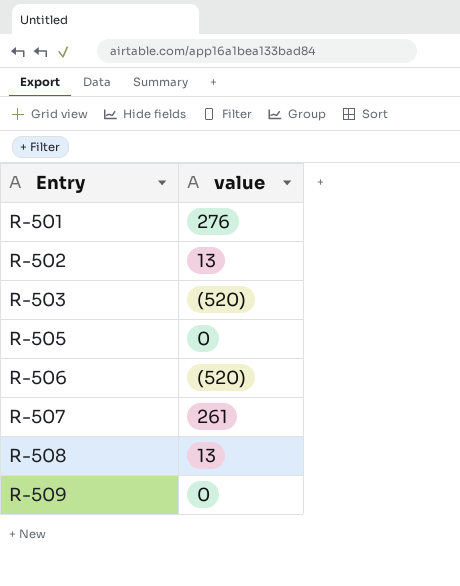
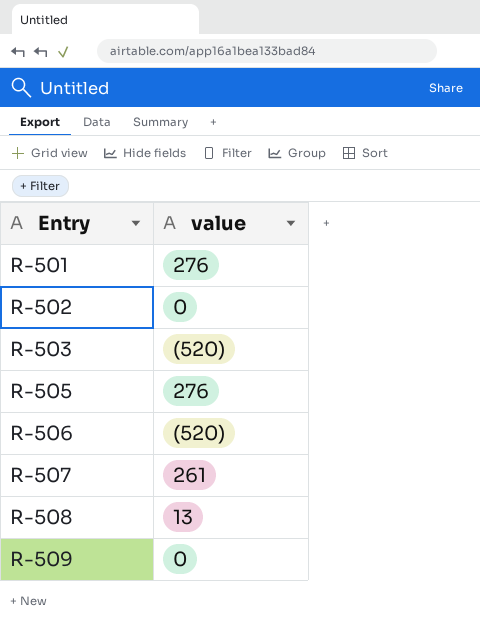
R-502 | value: 13 -> 0
R-505 | value: 0 -> 276

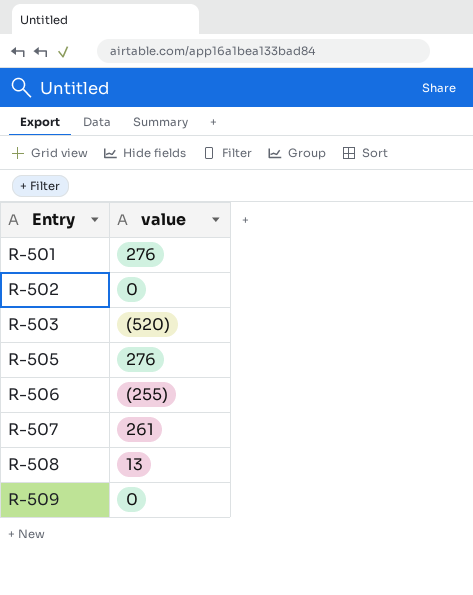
R-506 | value: (520) -> (255)

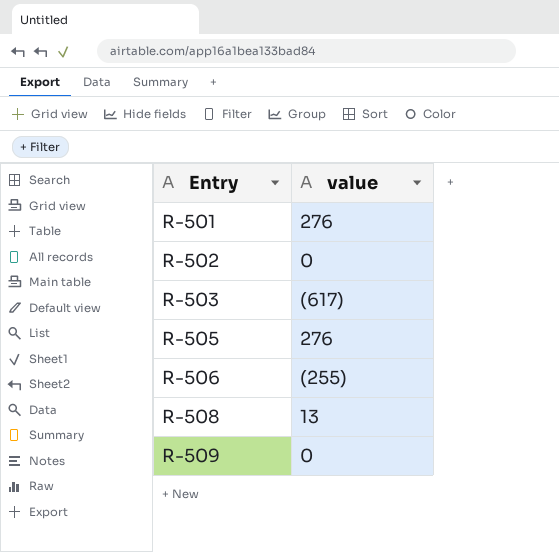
row R-507: 261 -> none
R-503 | value: (520) -> (617)

